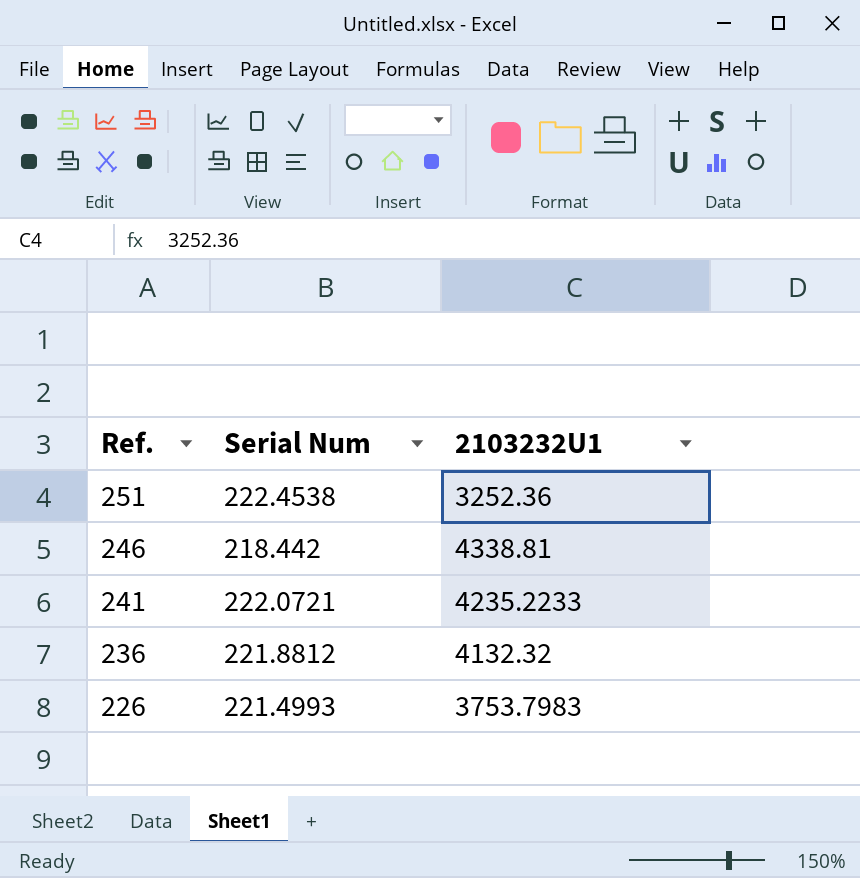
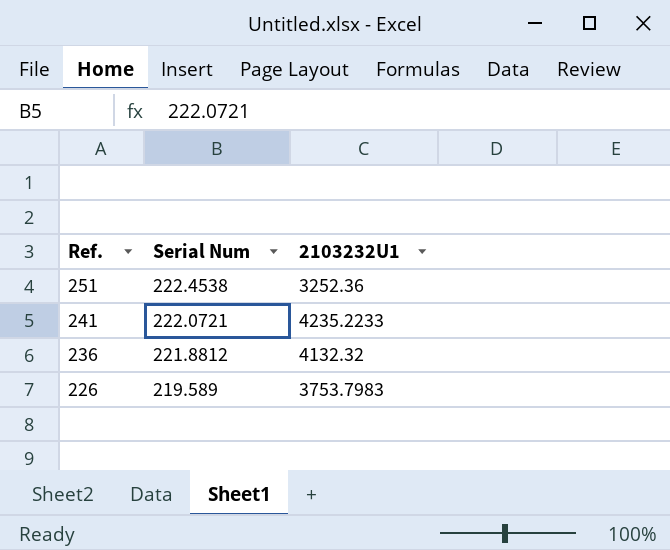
row 246: 218.442 | 4338.81 -> none
226 | Serial Num: 221.4993 -> 219.589

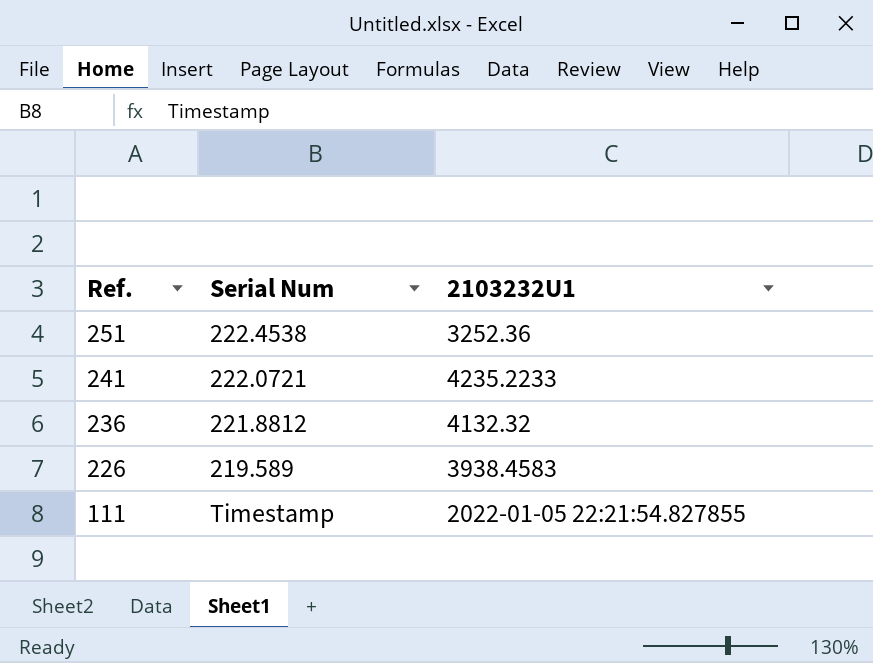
226 | 2103232U1: 3753.7983 -> 3938.4583
row 111: none -> Timestamp | 2022-01-05 22:21:54.827855

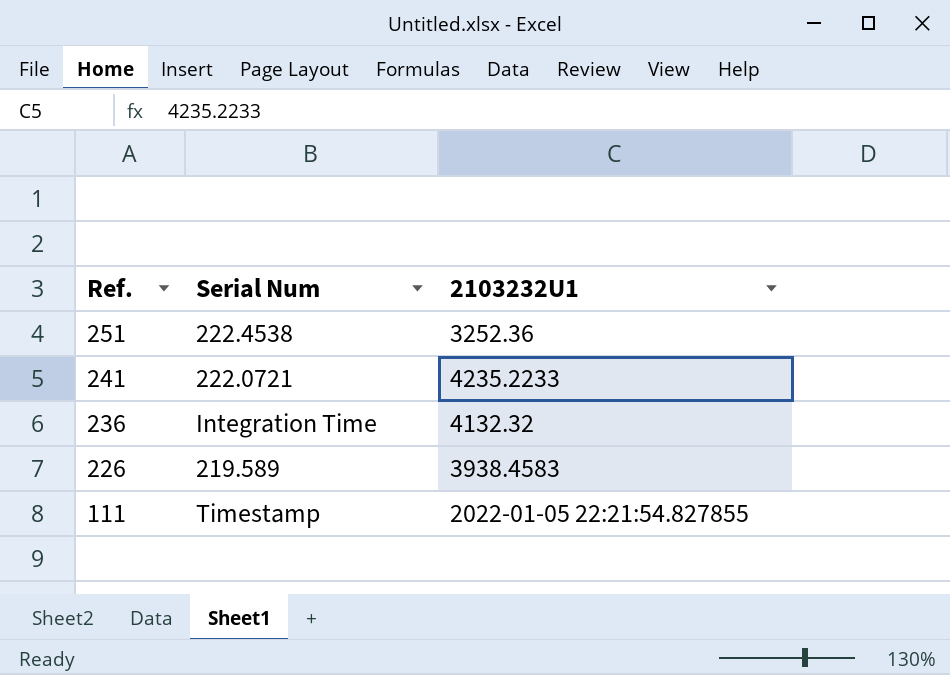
236 | Serial Num: 221.8812 -> Integration Time

